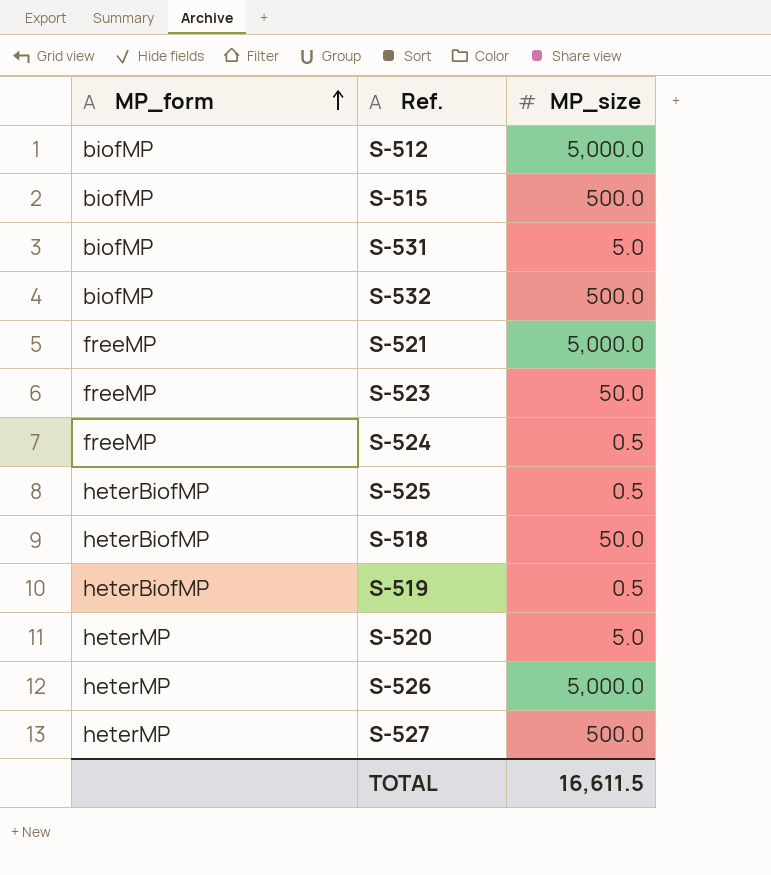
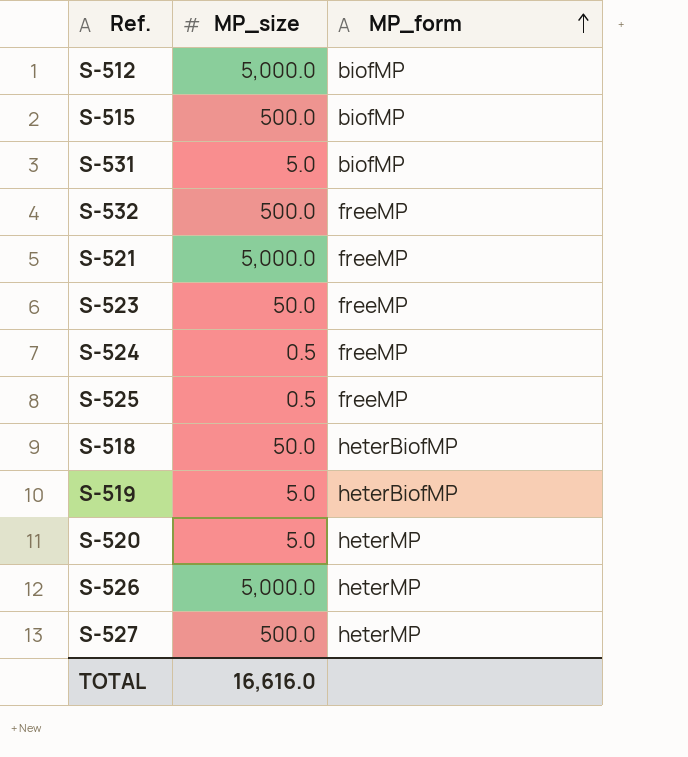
column MP_form | position: 1 -> 3
S-532 | MP_form: biofMP -> freeMP
S-525 | MP_form: heterBiofMP -> freeMP
S-519 | MP_size: 0.5 -> 5.0
TOTAL | MP_size: 16,611.5 -> 16,616.0

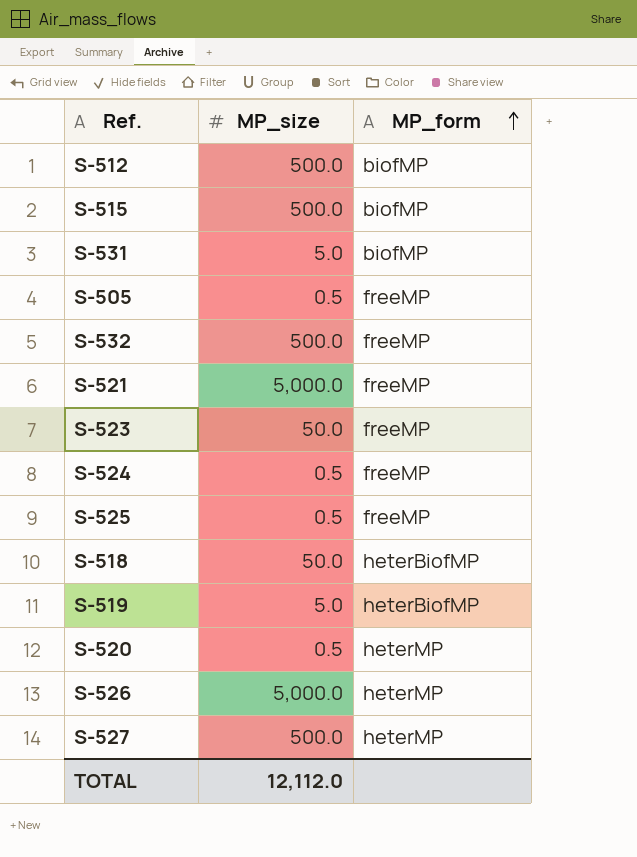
S-512 | MP_size: 5,000.0 -> 500.0
row S-505: none -> 0.5 | freeMP
S-520 | MP_size: 5.0 -> 0.5
TOTAL | MP_size: 16,616.0 -> 12,112.0

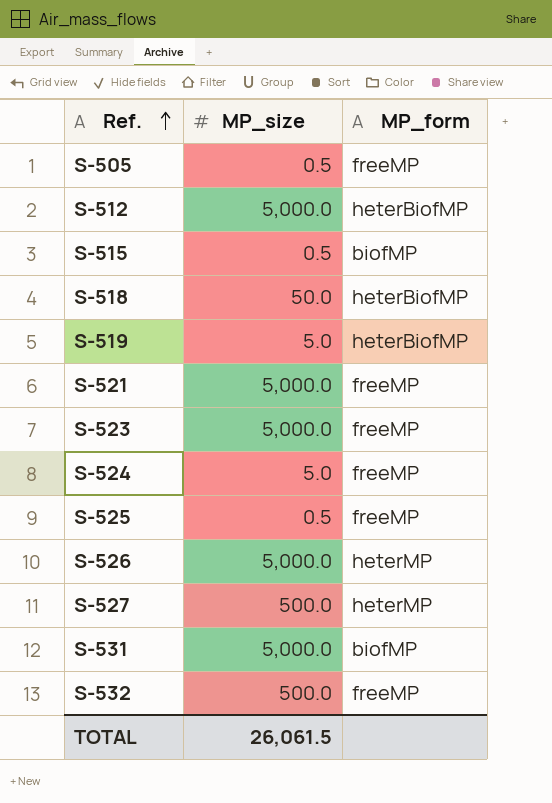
row order: MP_form ascending -> Ref. ascending
row S-520: 0.5 | heterMP -> none
S-512 | MP_size: 500.0 -> 5,000.0
S-512 | MP_form: biofMP -> heterBiofMP
S-515 | MP_size: 500.0 -> 0.5
S-523 | MP_size: 50.0 -> 5,000.0
S-524 | MP_size: 0.5 -> 5.0
S-531 | MP_size: 5.0 -> 5,000.0
TOTAL | MP_size: 12,112.0 -> 26,061.5

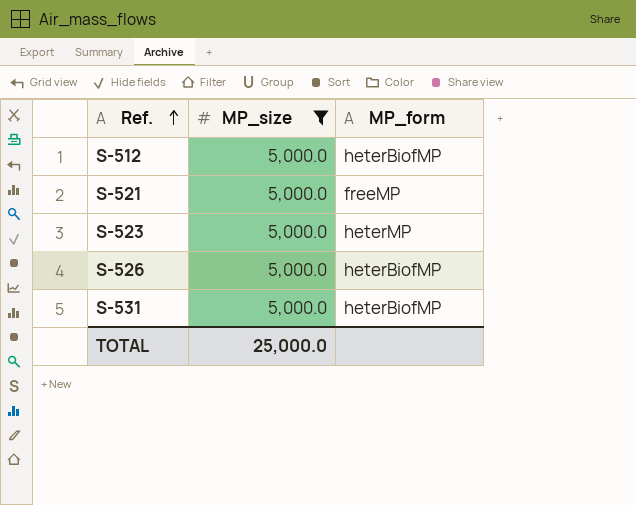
filter: none -> MP_size = 5,000.0
S-523 | MP_form: freeMP -> heterMP
S-526 | MP_form: heterMP -> heterBiofMP
S-531 | MP_form: biofMP -> heterBiofMP
TOTAL | MP_size: 26,061.5 -> 25,000.0

